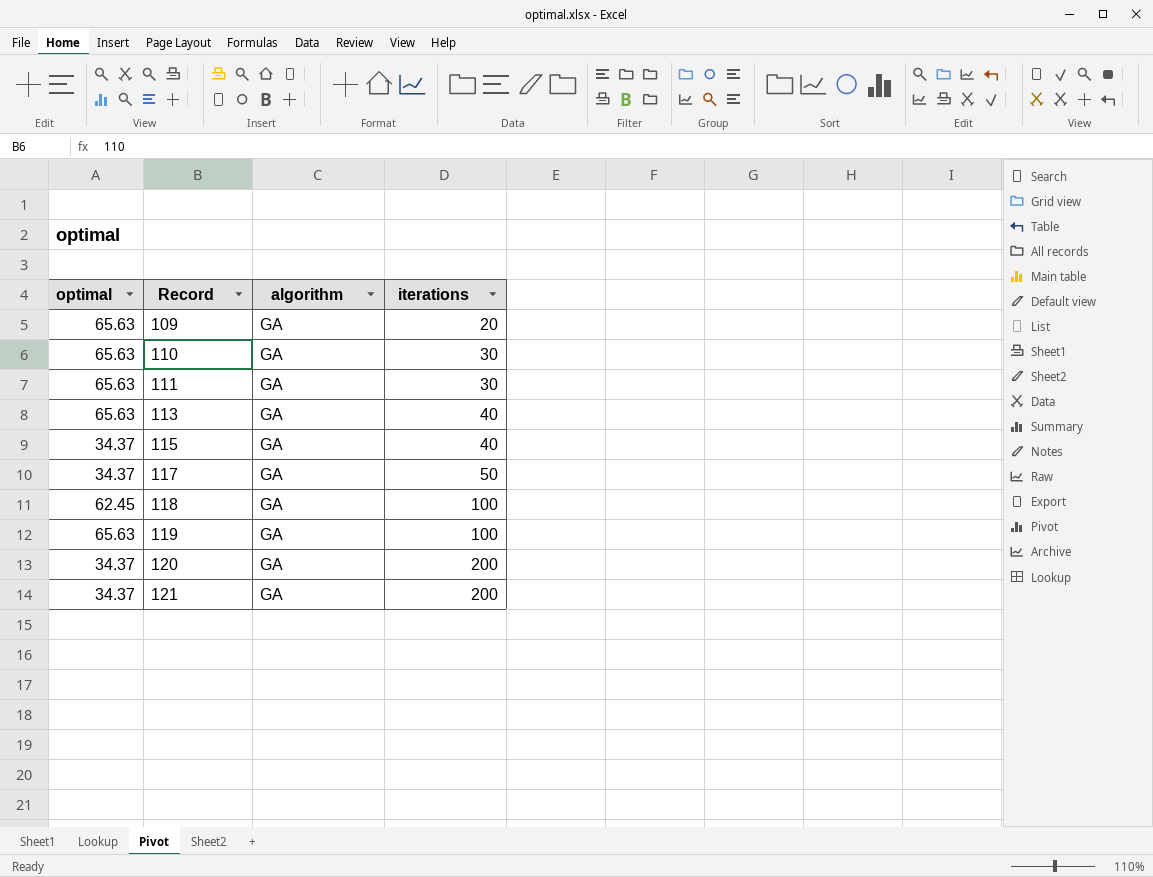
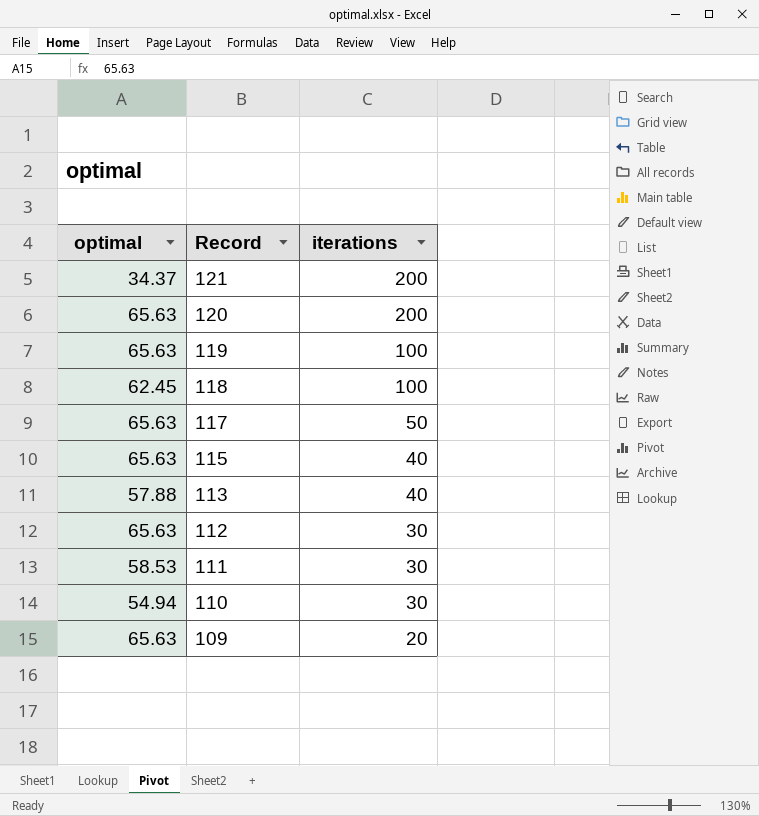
row order: Record ascending -> Record descending
column algorithm | position: 3 -> none
120 | optimal: 34.37 -> 65.63
117 | optimal: 34.37 -> 65.63
115 | optimal: 34.37 -> 65.63
113 | optimal: 65.63 -> 57.88
row 112: none -> 65.63 | 30
111 | optimal: 65.63 -> 58.53
110 | optimal: 65.63 -> 54.94

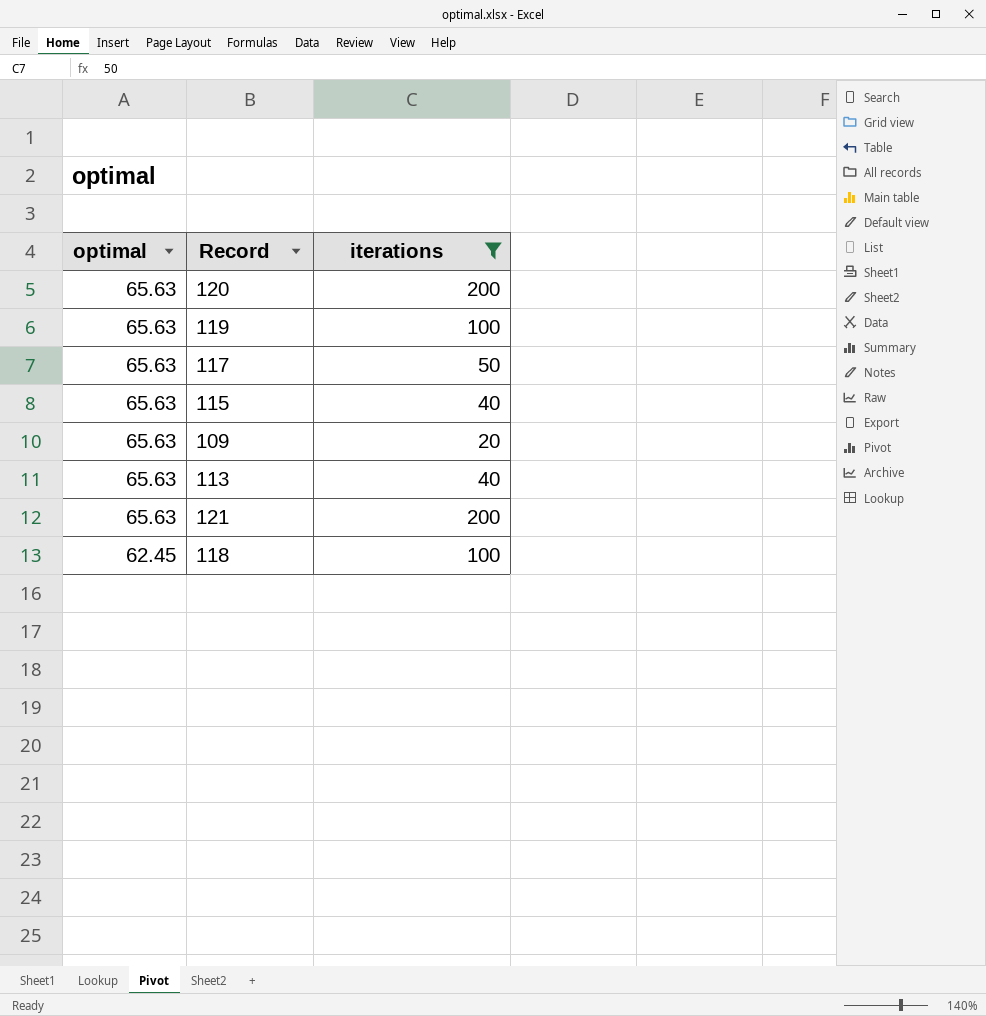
filter: none -> iterations != 30
row order: Record descending -> optimal descending
113 | optimal: 57.88 -> 65.63
121 | optimal: 34.37 -> 65.63

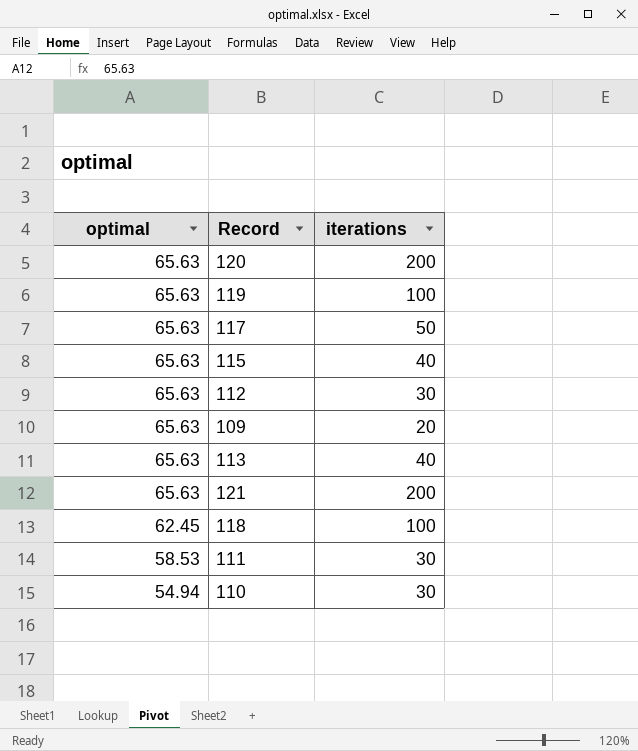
filter: iterations != 30 -> none

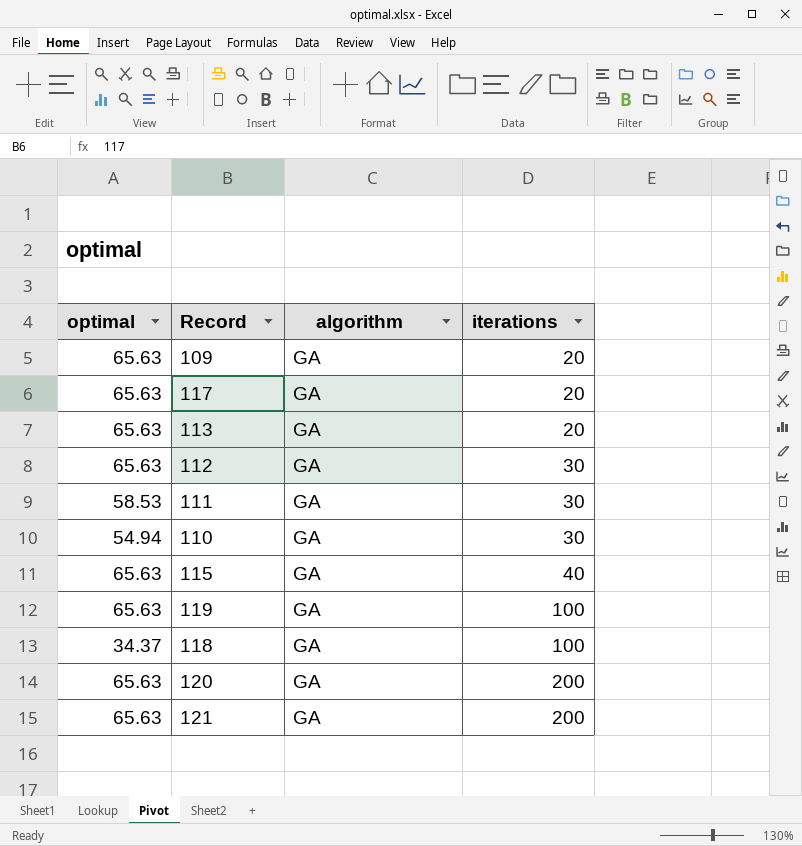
row order: optimal descending -> iterations ascending
column algorithm | position: none -> 3
117 | iterations: 50 -> 20
113 | iterations: 40 -> 20
118 | optimal: 62.45 -> 34.37

